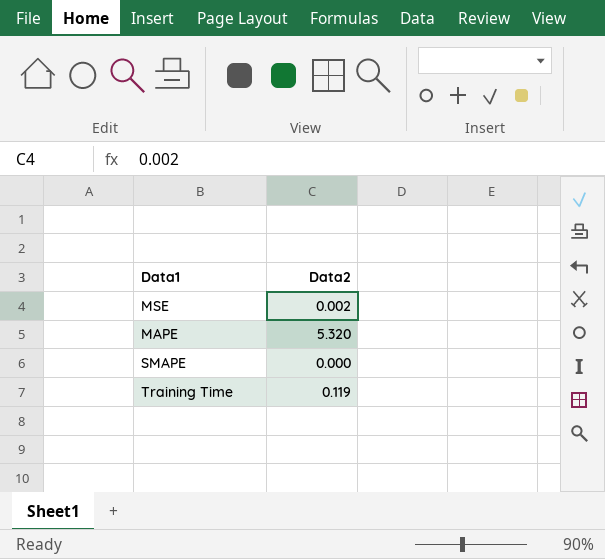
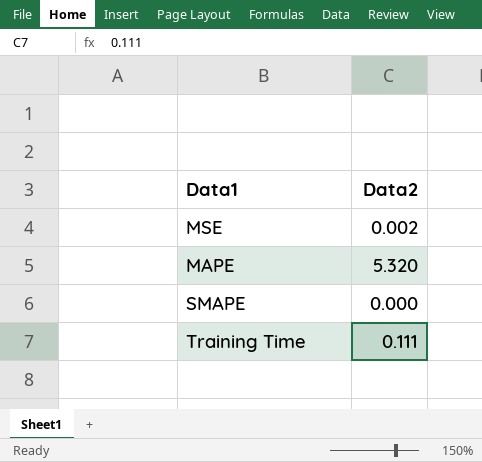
Training Time | Data2: 0.119 -> 0.111

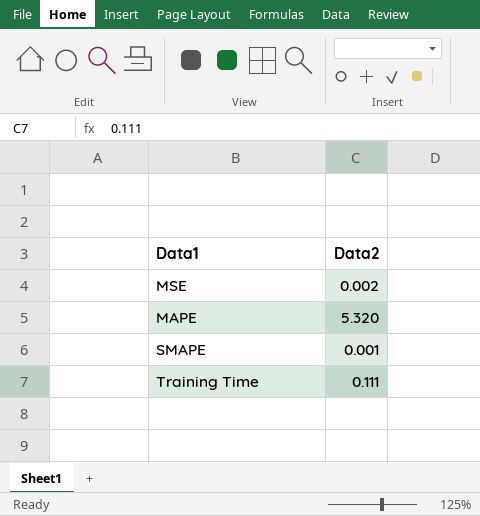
SMAPE | Data2: 0.000 -> 0.001

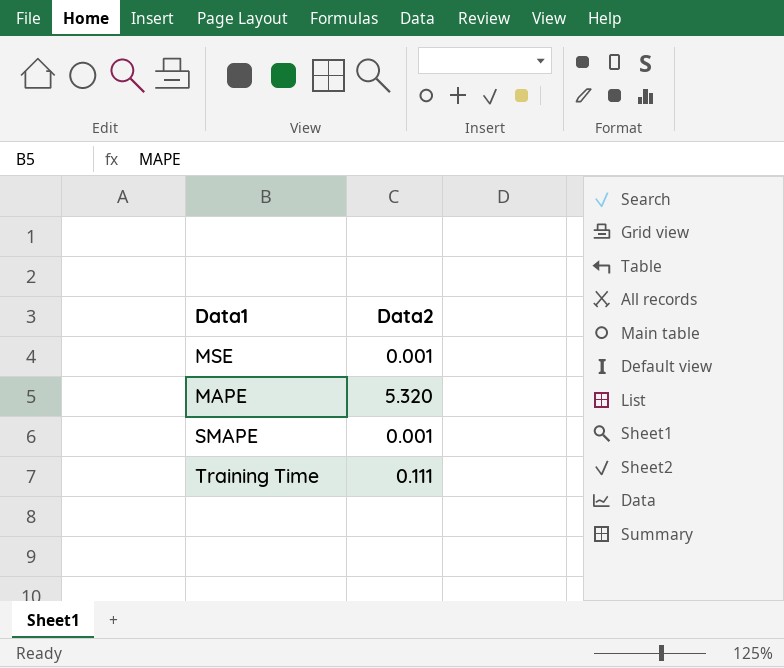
MSE | Data2: 0.002 -> 0.001

